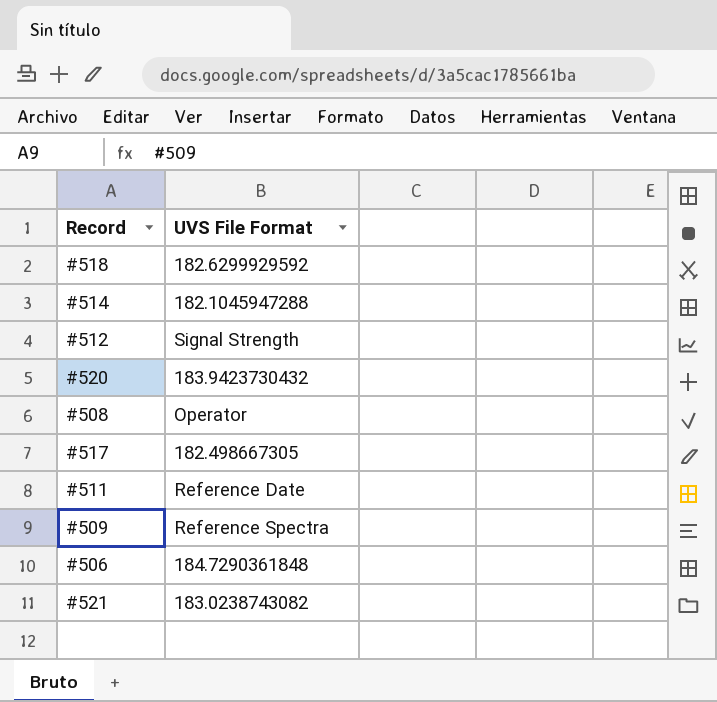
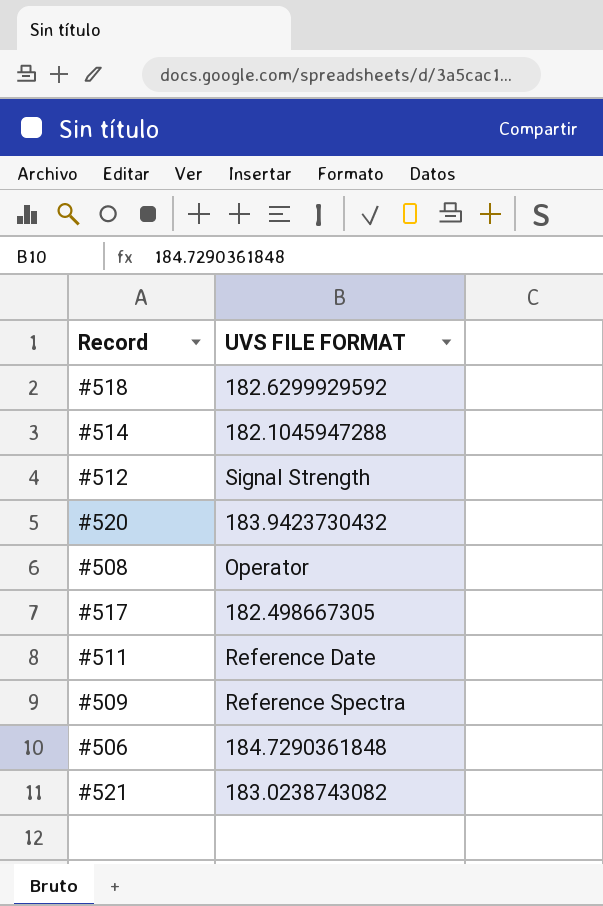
column name: UVS File Format -> UVS FILE FORMAT

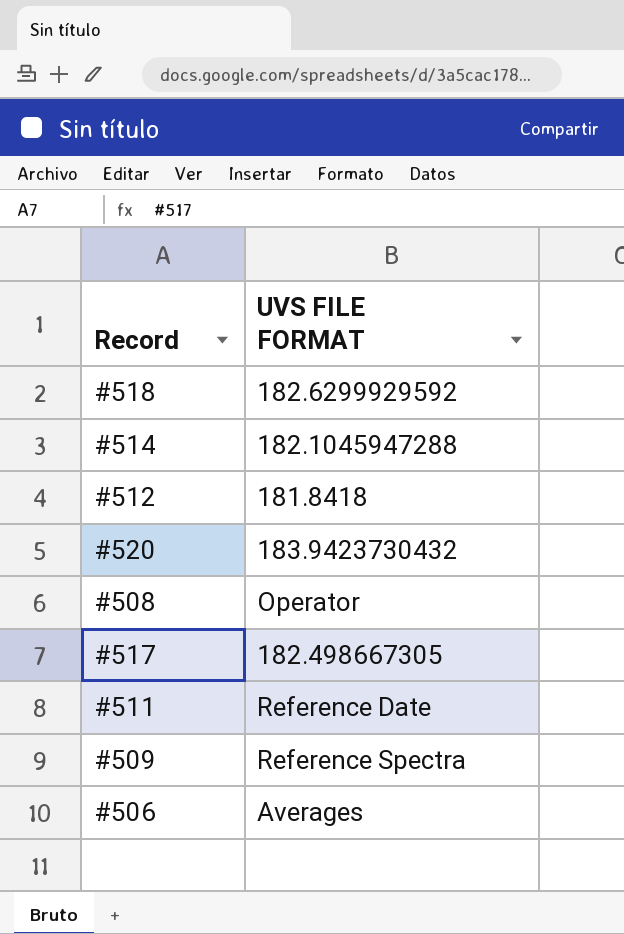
row #521: 183.0238743082 -> none
#512 | UVS FILE FORMAT: Signal Strength -> 181.8418
#506 | UVS FILE FORMAT: 184.7290361848 -> Averages

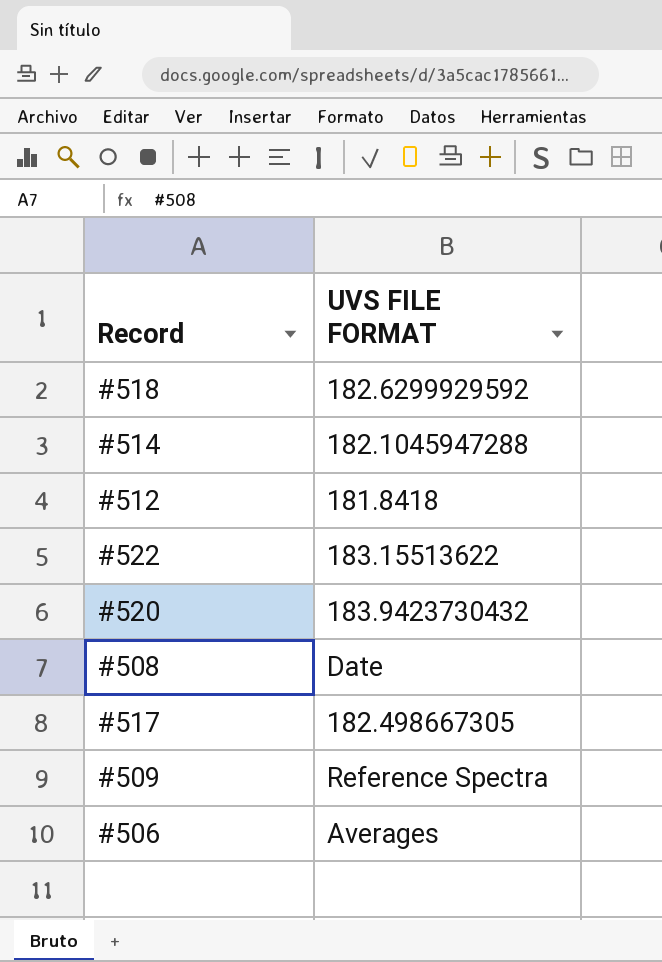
row #511: Reference Date -> none
row #522: none -> 183.15513622
#508 | UVS FILE FORMAT: Operator -> Date

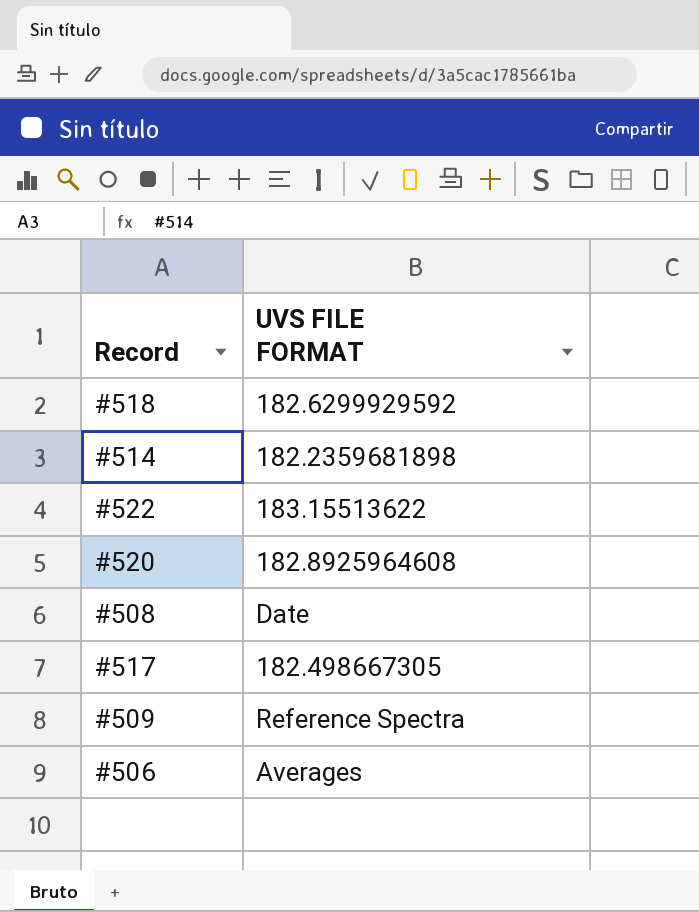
row #512: 181.8418 -> none
#514 | UVS FILE FORMAT: 182.1045947288 -> 182.2359681898
#520 | UVS FILE FORMAT: 183.9423730432 -> 182.8925964608

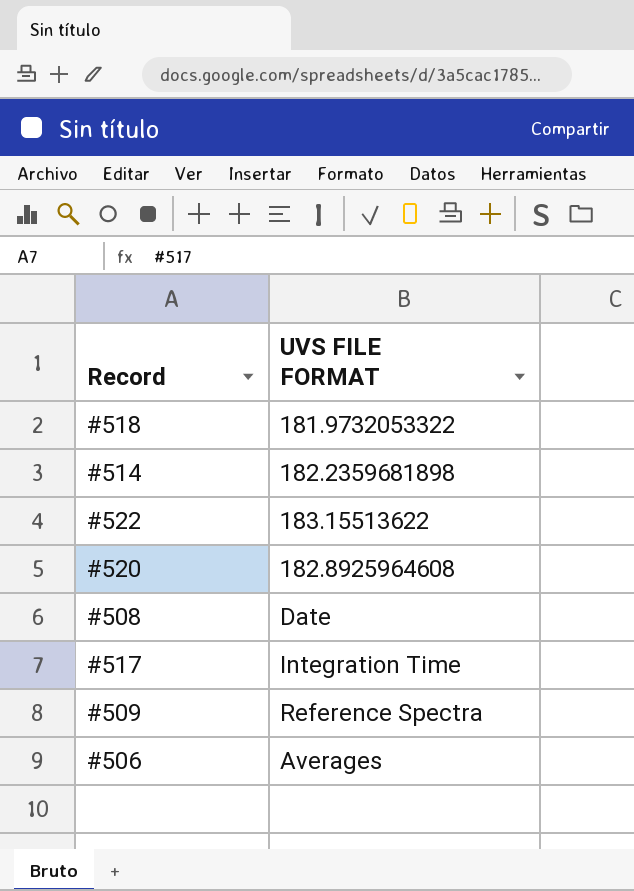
#518 | UVS FILE FORMAT: 182.6299929592 -> 181.9732053322
#517 | UVS FILE FORMAT: 182.498667305 -> Integration Time

